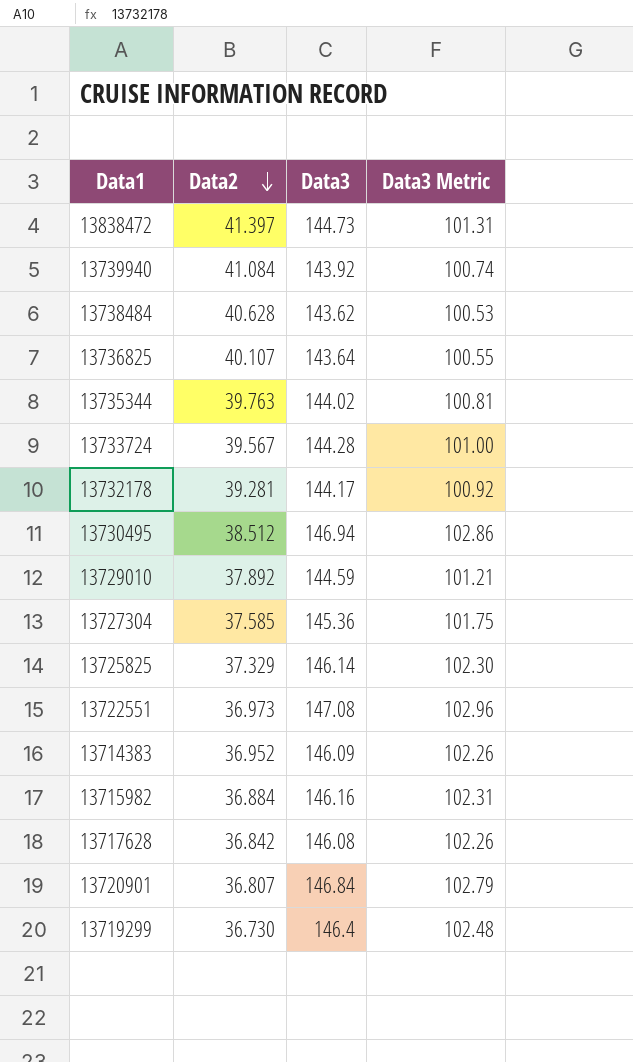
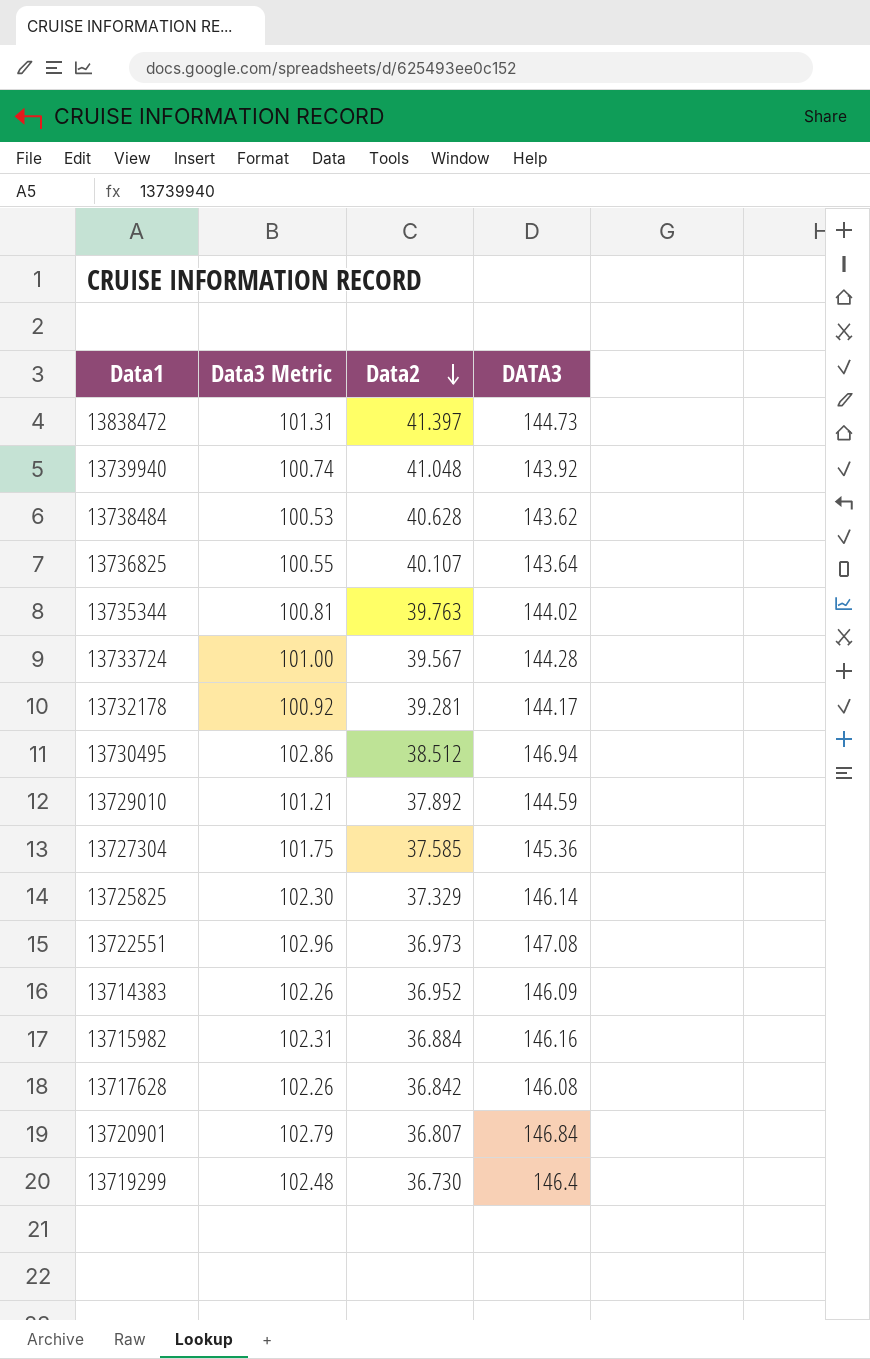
column Data3 Metric | position: 4 -> 2
column name: Data3 -> DATA3
13739940 | Data2: 41.084 -> 41.048

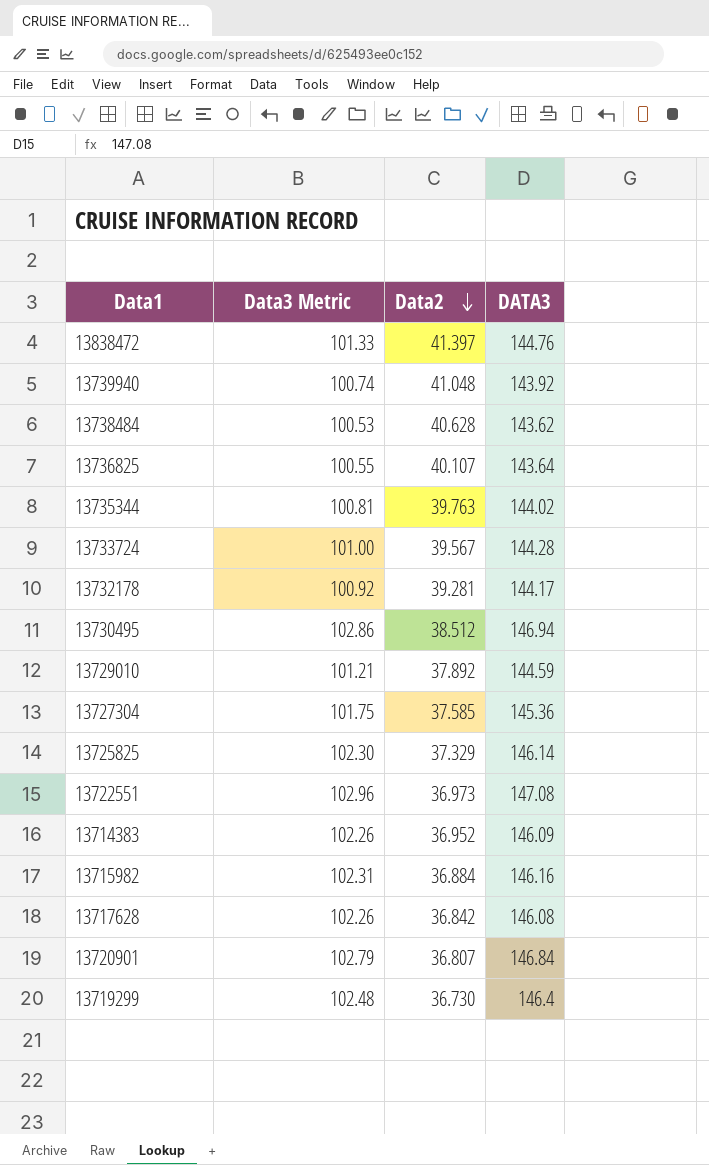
13838472 | Data3 Metric: 101.31 -> 101.33
13838472 | DATA3: 144.73 -> 144.76

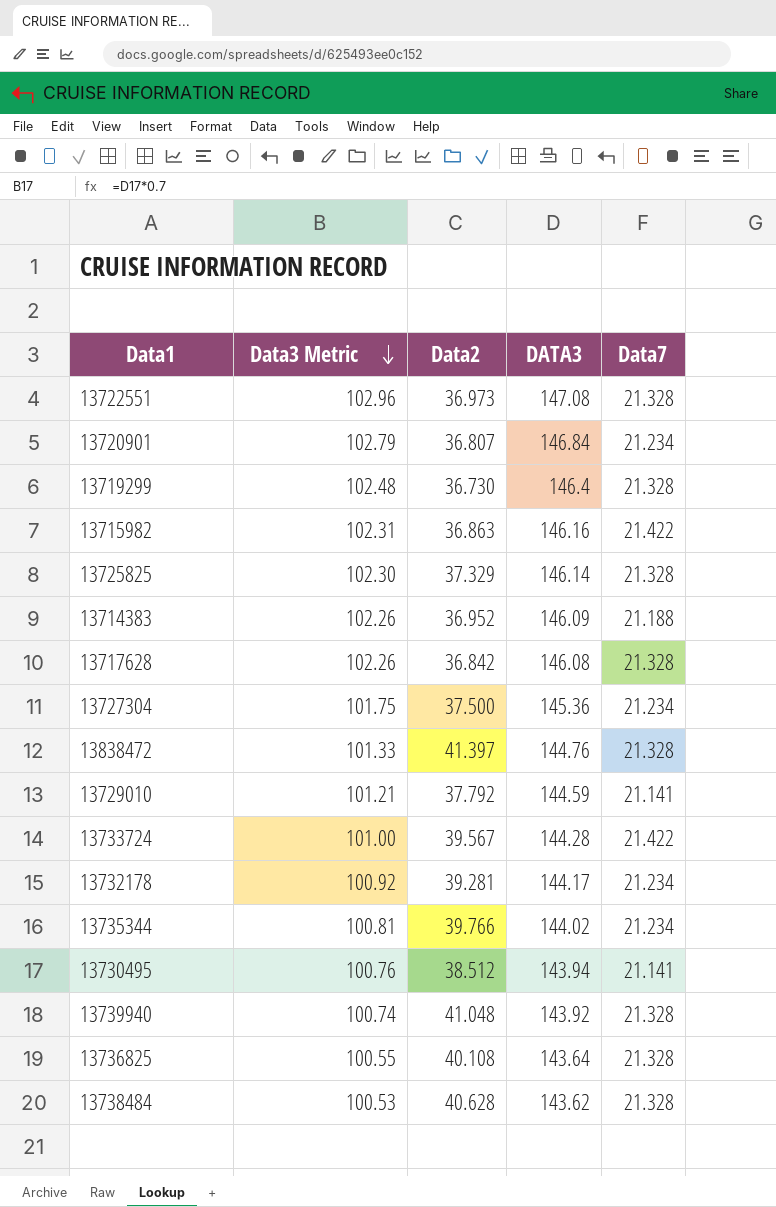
row order: Data2 descending -> Data3 Metric descending
column Data7 | position: none -> 5
13715982 | Data2: 36.884 -> 36.863
13727304 | Data2: 37.585 -> 37.500
13729010 | Data2: 37.892 -> 37.792
13735344 | Data2: 39.763 -> 39.766
13730495 | Data3 Metric: 102.86 -> 100.76
13730495 | DATA3: 146.94 -> 143.94
13736825 | Data2: 40.107 -> 40.108

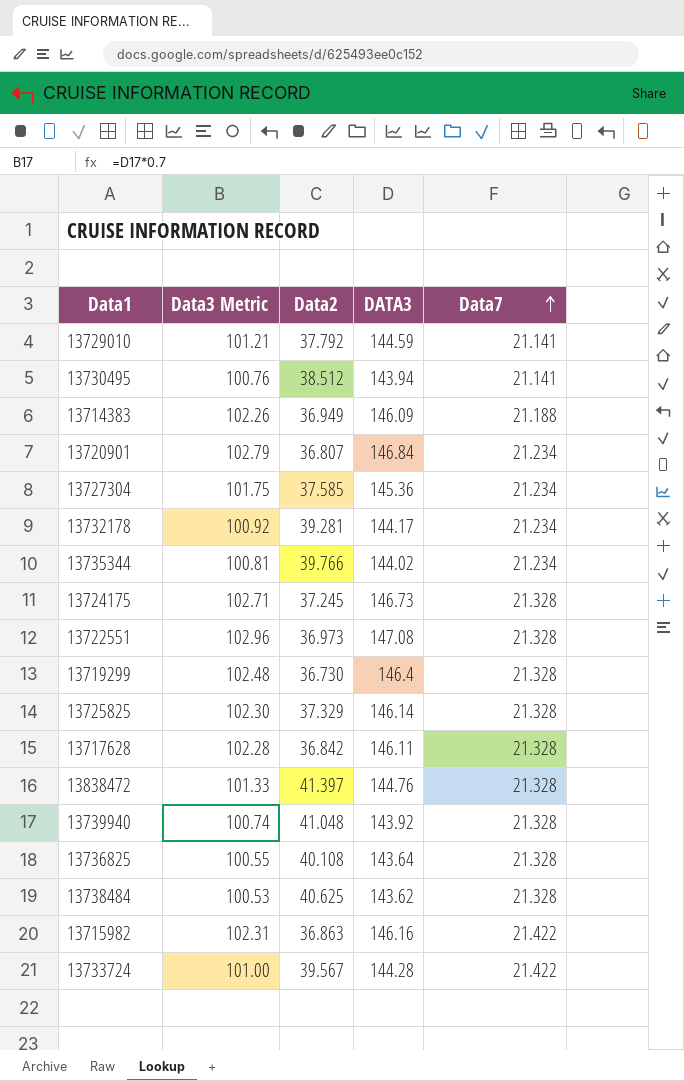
row order: Data3 Metric descending -> Data7 ascending
13714383 | Data2: 36.952 -> 36.949
13727304 | Data2: 37.500 -> 37.585
row 13724175: none -> 102.71 | 37.245 | 146.73 | 21.328
13717628 | Data3 Metric: 102.26 -> 102.28
13717628 | DATA3: 146.08 -> 146.11
13738484 | Data2: 40.628 -> 40.625

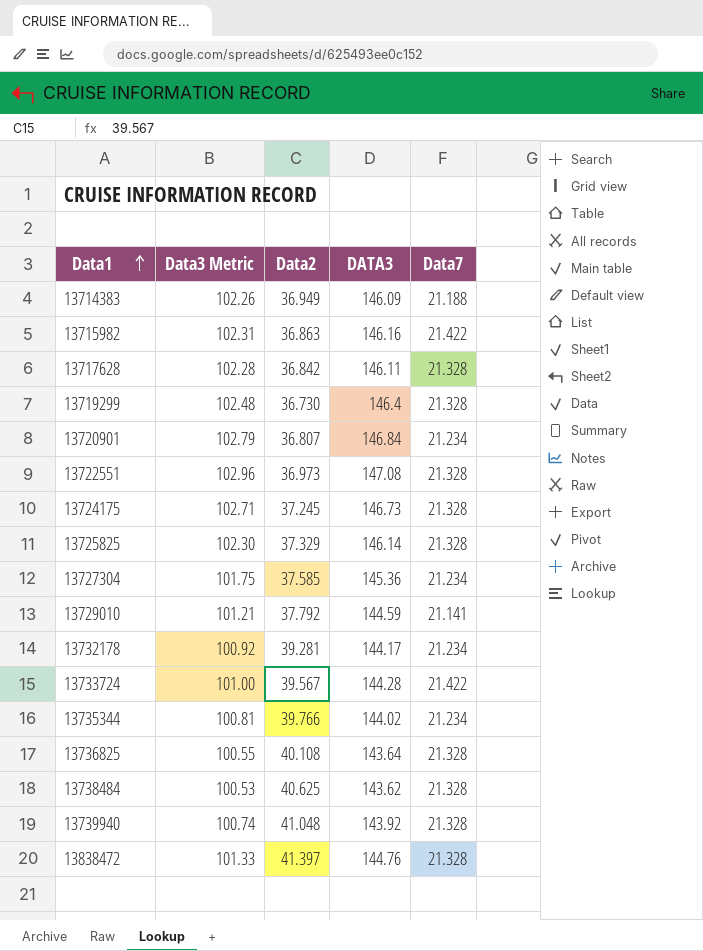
row order: Data7 ascending -> Data1 ascending
row 13730495: 100.76 | 38.512 | 143.94 | 21.141 -> none

